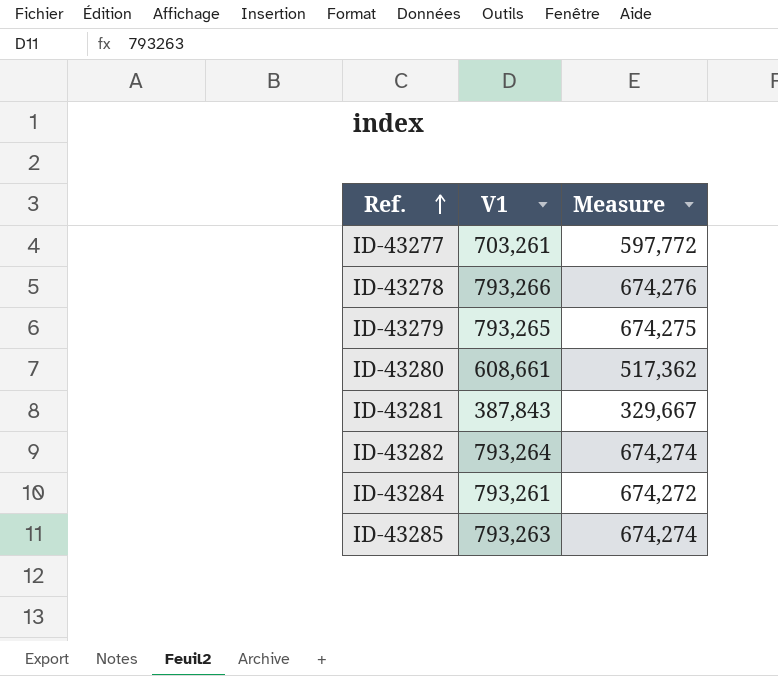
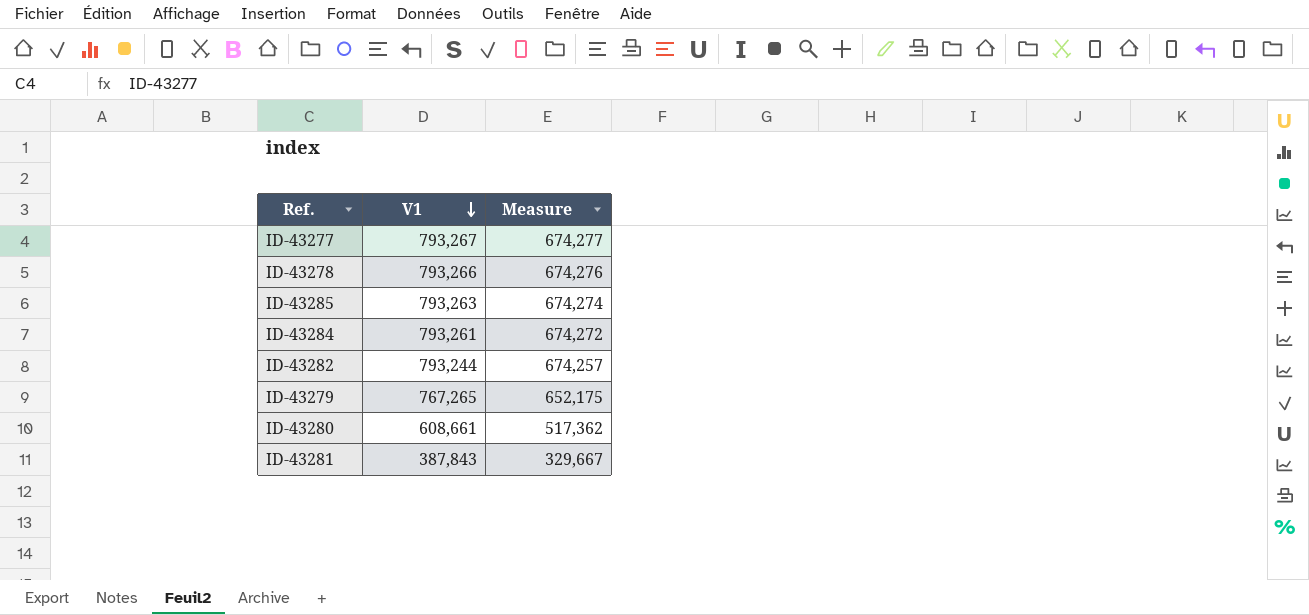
row order: Ref. ascending -> V1 descending
ID-43277 | V1: 703,261 -> 793,267
ID-43277 | Measure: 597,772 -> 674,277
ID-43282 | V1: 793,264 -> 793,244
ID-43282 | Measure: 674,274 -> 674,257
ID-43279 | V1: 793,265 -> 767,265
ID-43279 | Measure: 674,275 -> 652,175

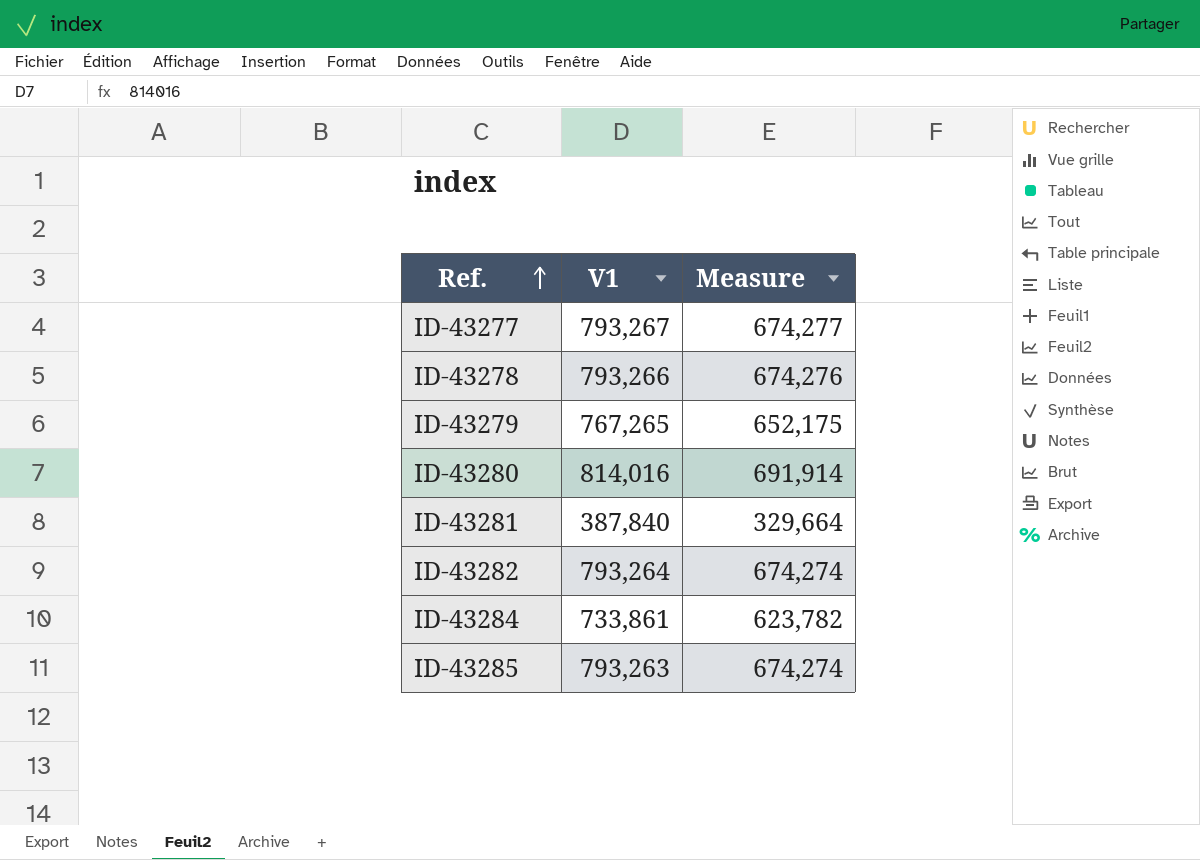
row order: V1 descending -> Ref. ascending
ID-43280 | V1: 608,661 -> 814,016
ID-43280 | Measure: 517,362 -> 691,914
ID-43281 | V1: 387,843 -> 387,840
ID-43281 | Measure: 329,667 -> 329,664
ID-43282 | V1: 793,244 -> 793,264
ID-43282 | Measure: 674,257 -> 674,274
ID-43284 | V1: 793,261 -> 733,861
ID-43284 | Measure: 674,272 -> 623,782

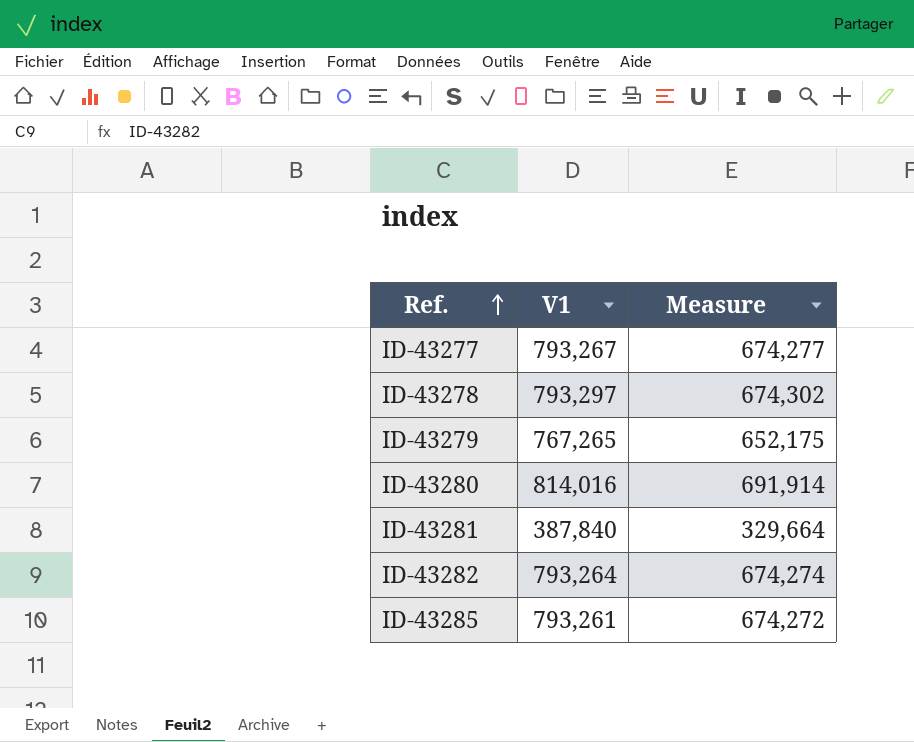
row ID-43284: 733,861 | 623,782 -> none
ID-43278 | V1: 793,266 -> 793,297
ID-43278 | Measure: 674,276 -> 674,302
ID-43285 | V1: 793,263 -> 793,261
ID-43285 | Measure: 674,274 -> 674,272

